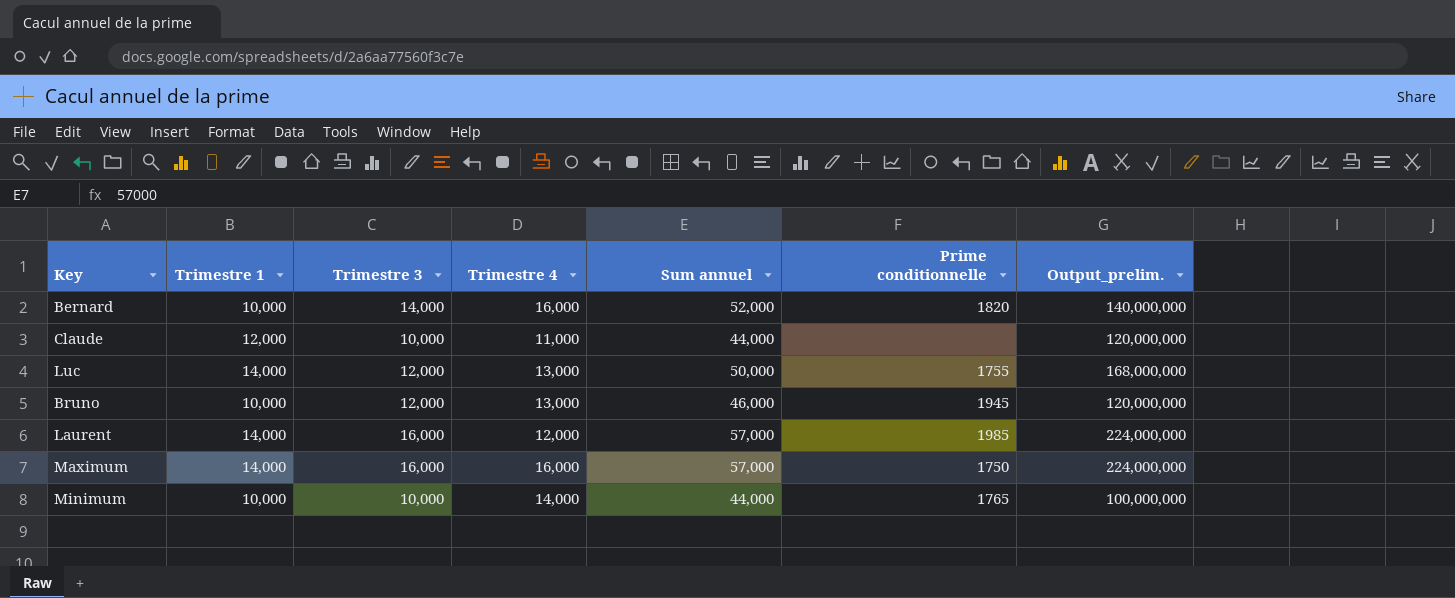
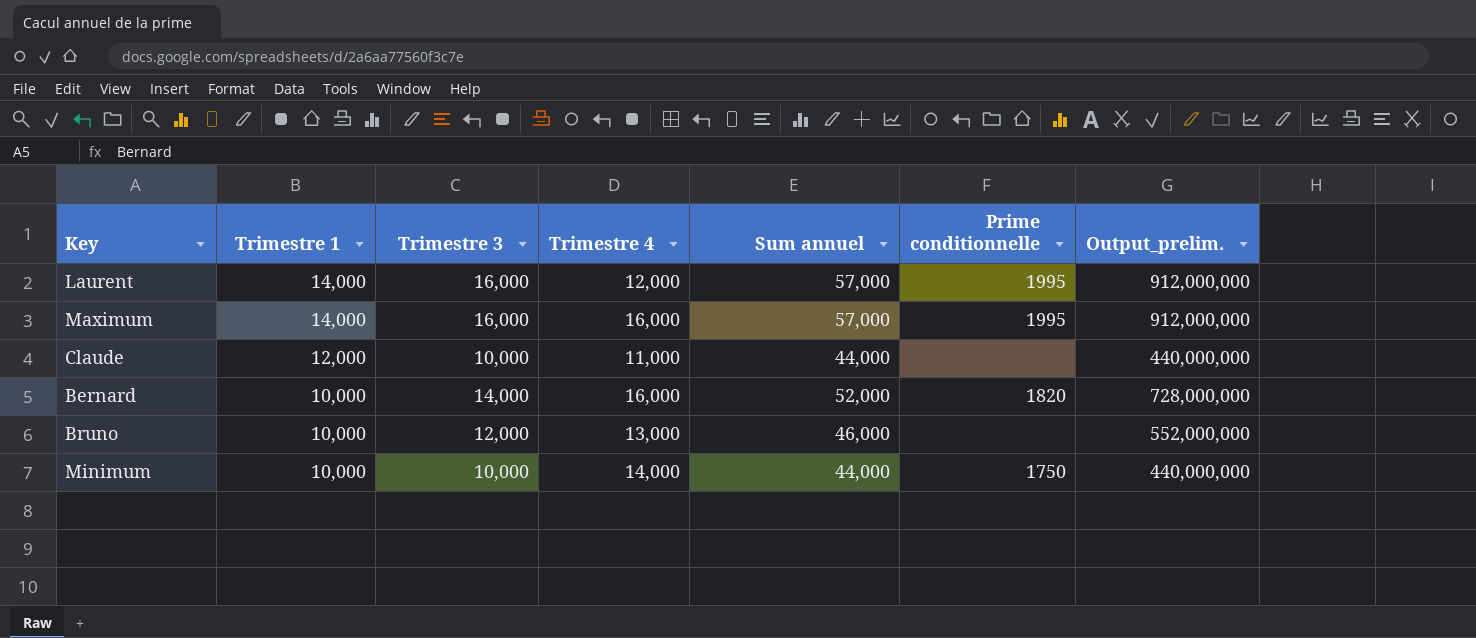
row order: none -> Trimestre 1 descending
column Output_prelim. | formula: [Trimestre 1] * [Trimestre 3] -> [Trimestre 3] * [Sum annuel]
row Luc: 14,000 | 12,000 | 13,000 | 50,000 | 1755 | 168,000,000 -> none
Laurent | Prime conditionnelle: 1985 -> 1995
Maximum | Prime conditionnelle: 1750 -> 1995
Bruno | Prime conditionnelle: 1945 -> none
Minimum | Prime conditionnelle: 1765 -> 1750

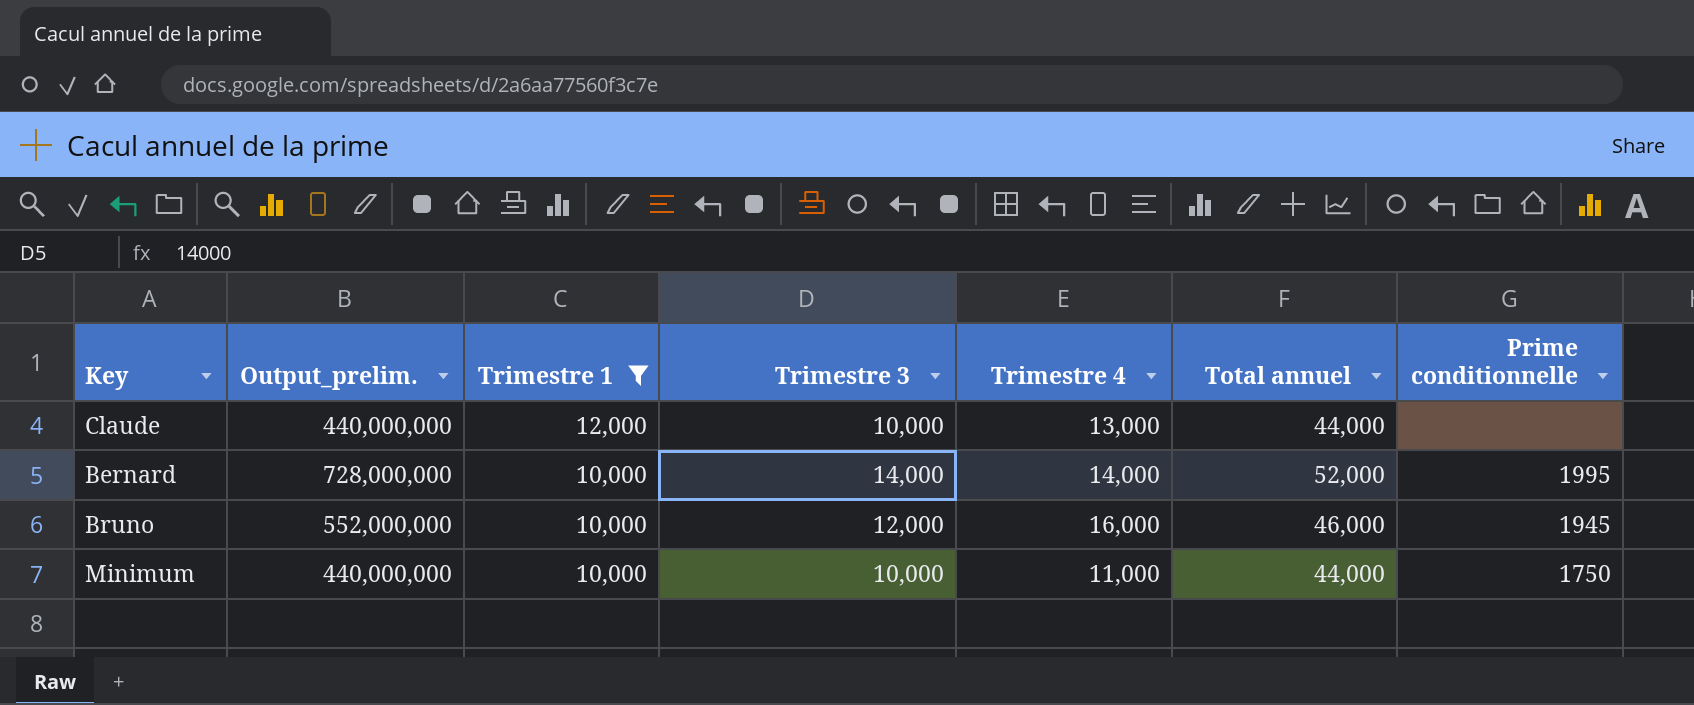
filter: none -> Trimestre 1 != 14,000
column Output_prelim. | position: 7 -> 2
column name: Sum annuel -> Total annuel
Claude | Trimestre 4: 11,000 -> 13,000
Bernard | Trimestre 4: 16,000 -> 14,000
Bernard | Prime conditionnelle: 1820 -> 1995
Bruno | Trimestre 4: 13,000 -> 16,000
Bruno | Prime conditionnelle: none -> 1945
Minimum | Trimestre 4: 14,000 -> 11,000

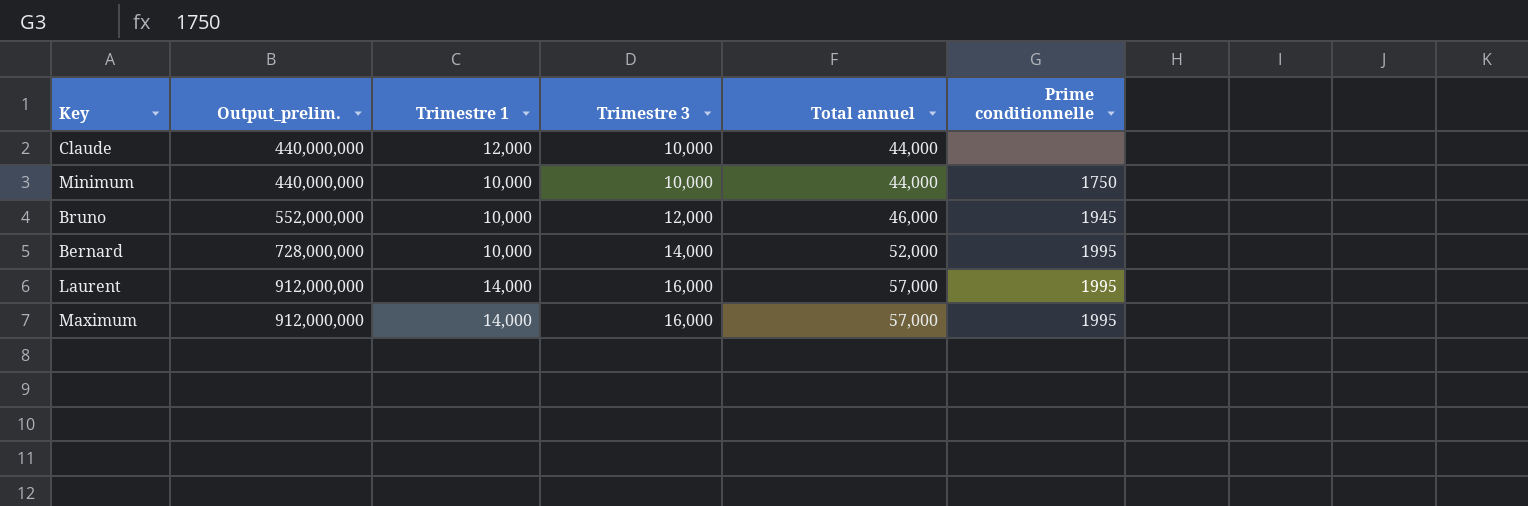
filter: Trimestre 1 != 14,000 -> none
row order: Trimestre 1 descending -> Output_prelim. ascending
column Trimestre 4 | position: 5 -> none

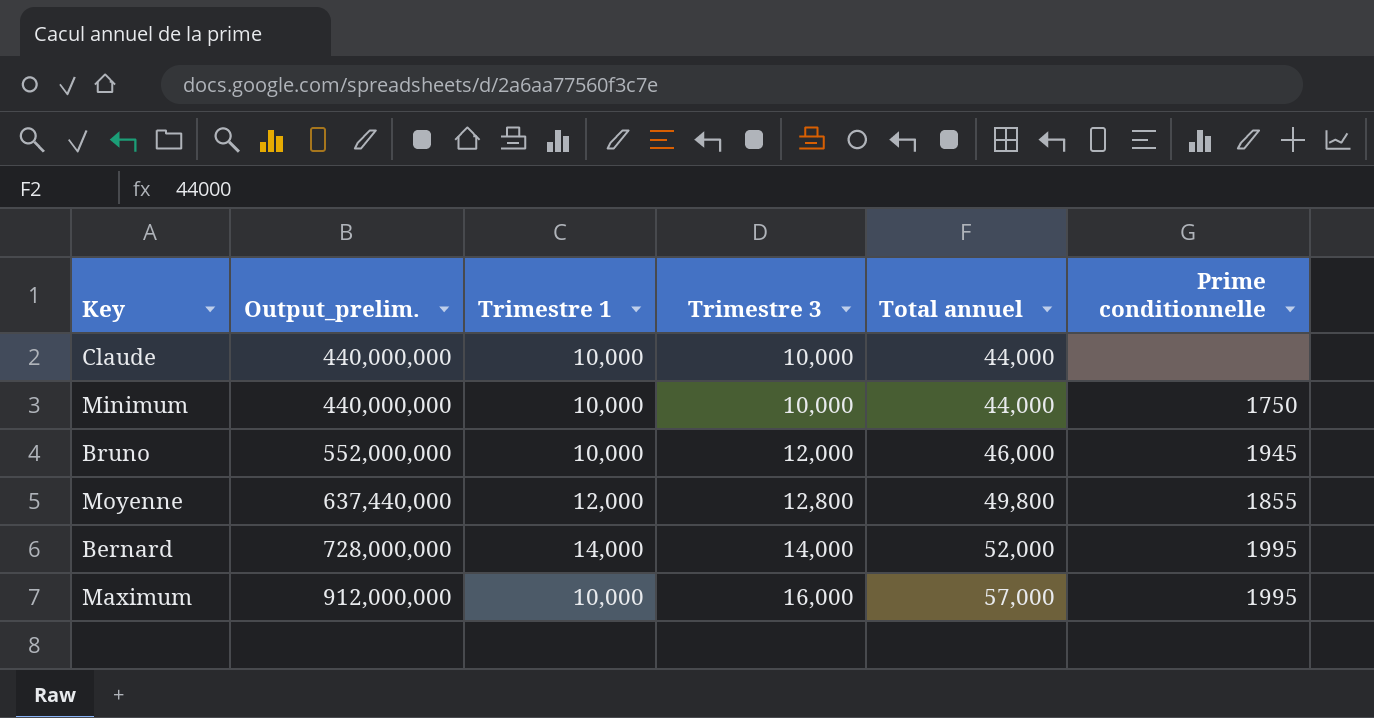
row Laurent: 912,000,000 | 14,000 | 16,000 | 57,000 | 1995 -> none
Claude | Trimestre 1: 12,000 -> 10,000
row Moyenne: none -> 637,440,000 | 12,000 | 12,800 | 49,800 | 1855
Bernard | Trimestre 1: 10,000 -> 14,000
Maximum | Trimestre 1: 14,000 -> 10,000

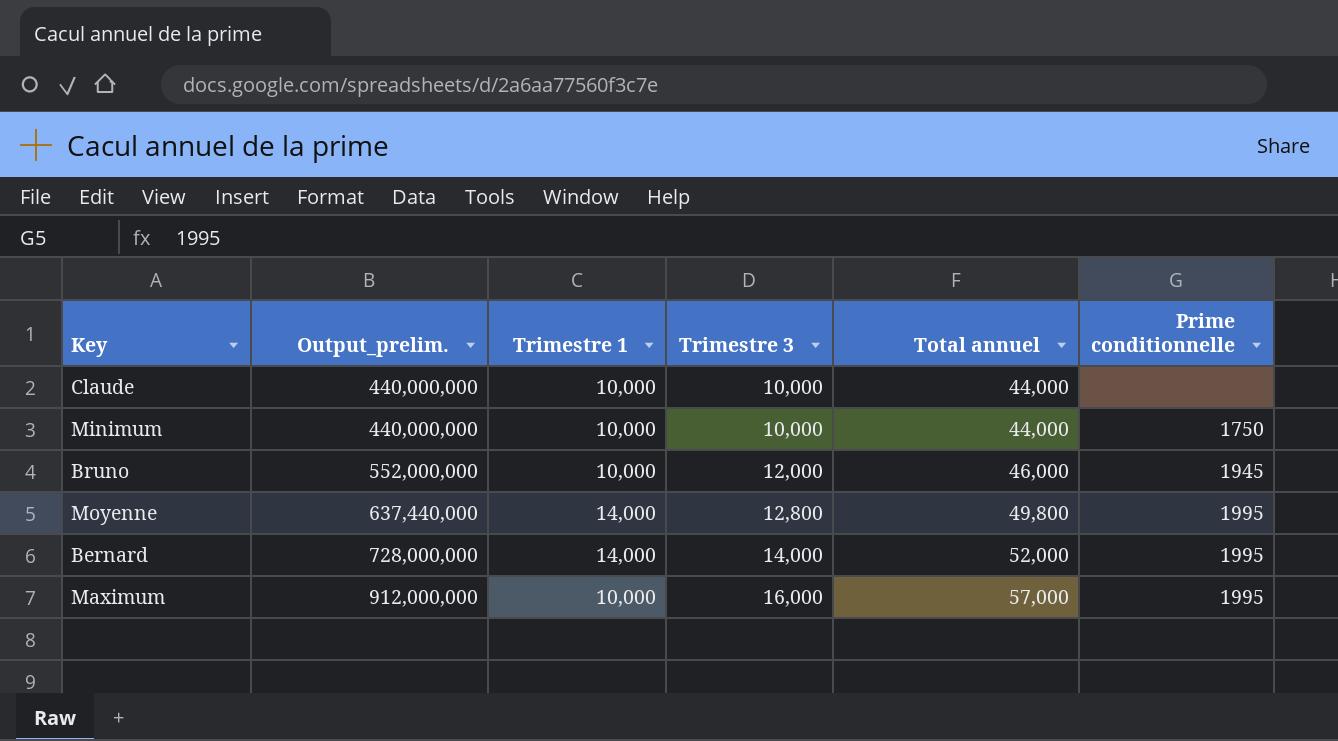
Moyenne | Trimestre 1: 12,000 -> 14,000
Moyenne | Prime conditionnelle: 1855 -> 1995

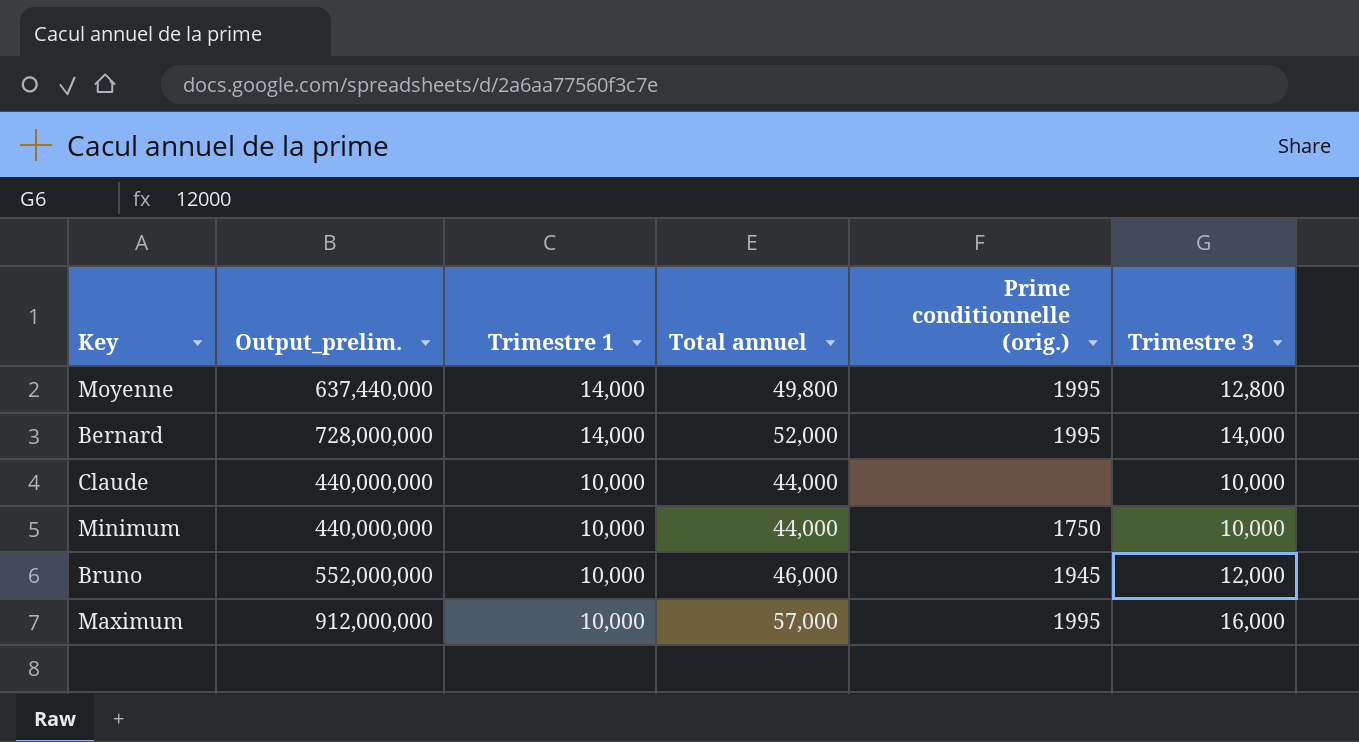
row order: Output_prelim. ascending -> Trimestre 1 descending
column name: Prime conditionnelle -> Prime conditionnelle (orig.)
column Trimestre 3 | position: 4 -> 6

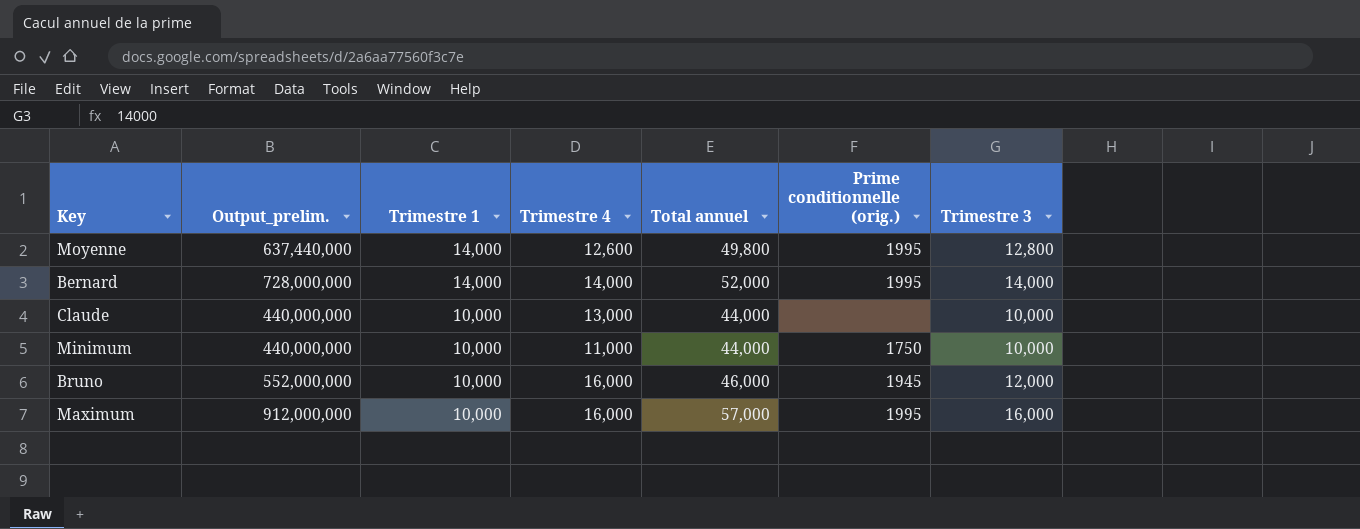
column Trimestre 4 | position: none -> 4

